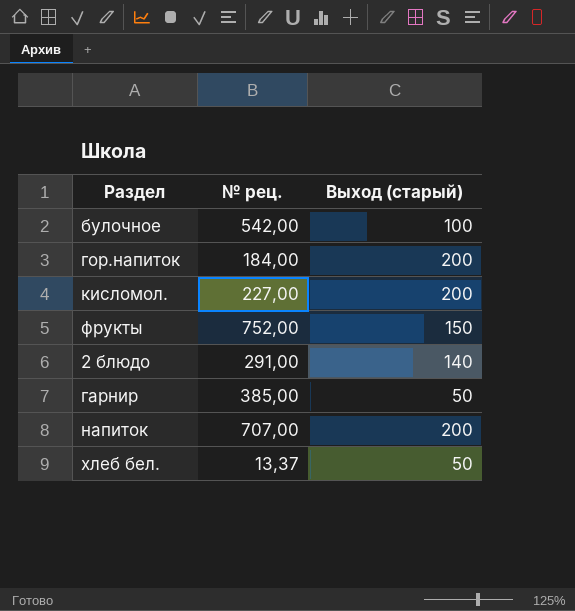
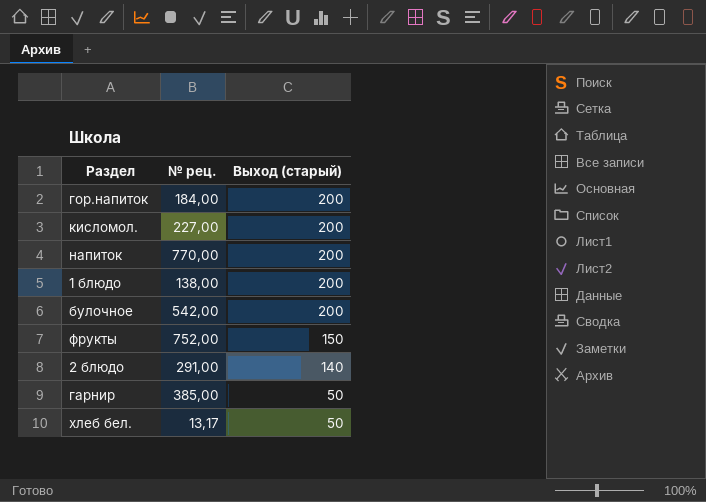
row order: none -> Выход (старый) descending
напиток | № рец.: 707,00 -> 770,00
row 1 блюдо: none -> 138,00 | 200
булочное | Выход (старый): 100 -> 200
хлеб бел. | № рец.: 13,37 -> 13,17

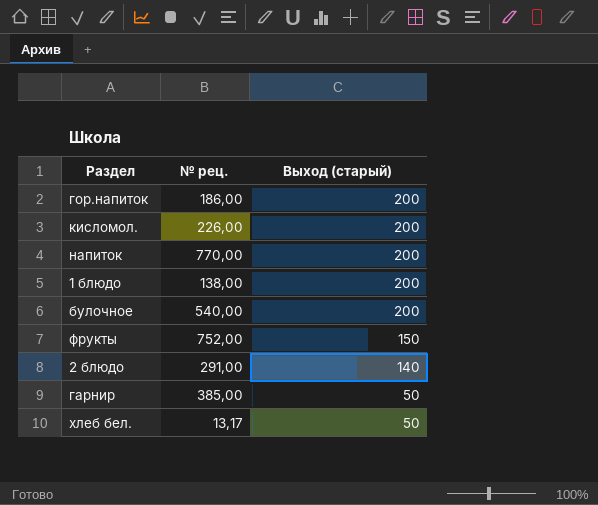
гор.напиток | № рец.: 184,00 -> 186,00
кисломол. | № рец.: 227,00 -> 226,00
булочное | № рец.: 542,00 -> 540,00

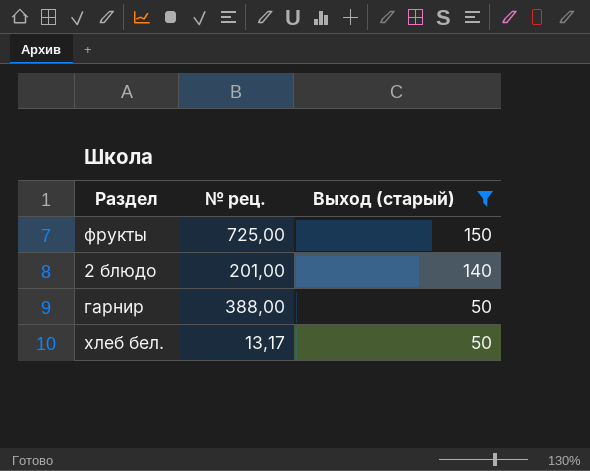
filter: none -> Выход (старый) != 200
фрукты | № рец.: 752,00 -> 725,00
2 блюдо | № рец.: 291,00 -> 201,00
гарнир | № рец.: 385,00 -> 388,00

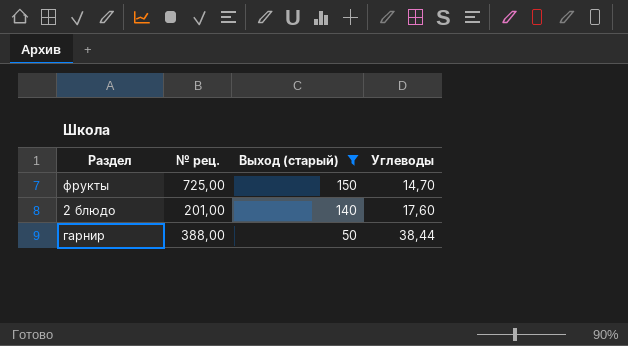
column Углеводы | position: none -> 4
row хлеб бел.: 13,17 | 50 -> none

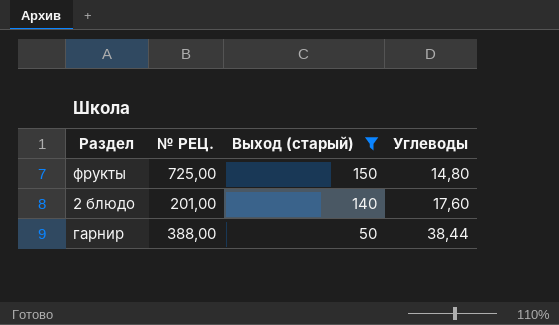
column name: № рец. -> № РЕЦ.
фрукты | Углеводы: 14,70 -> 14,80

